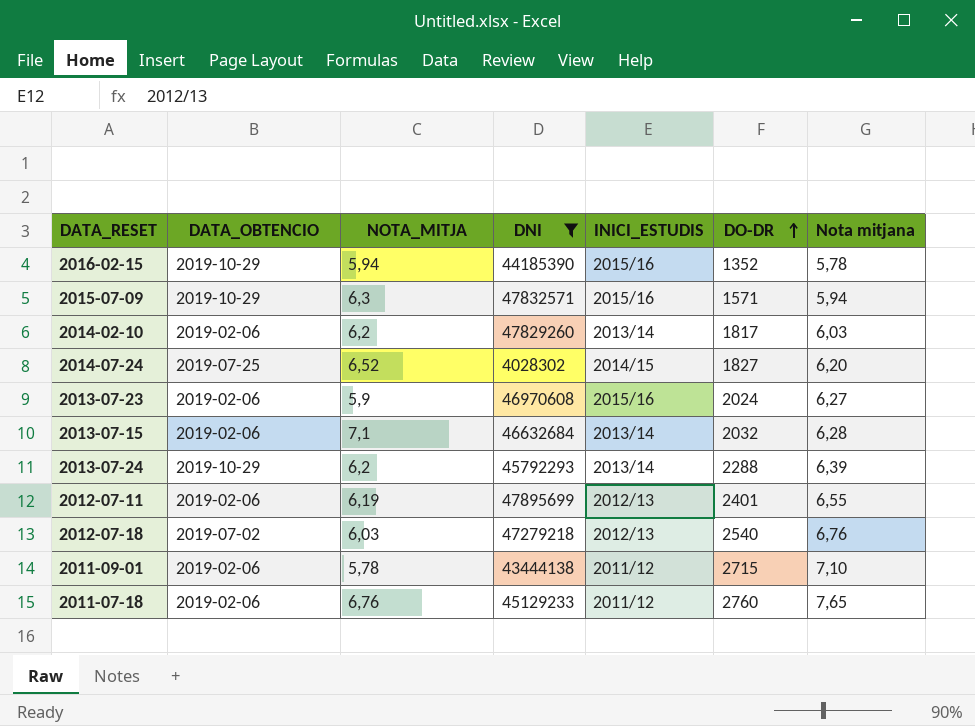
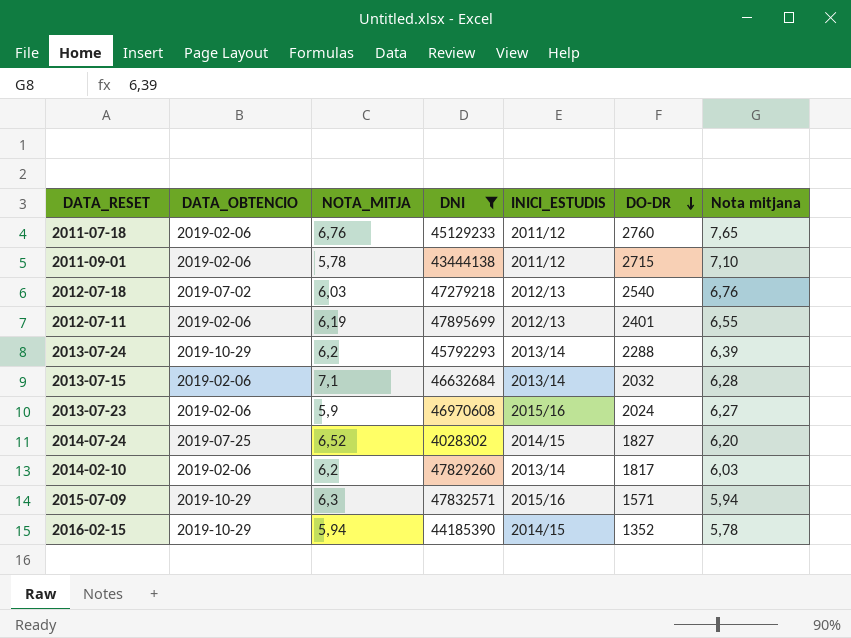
row order: DO-DR ascending -> DO-DR descending
2016-02-15 | INICI_ESTUDIS: 2015/16 -> 2014/15

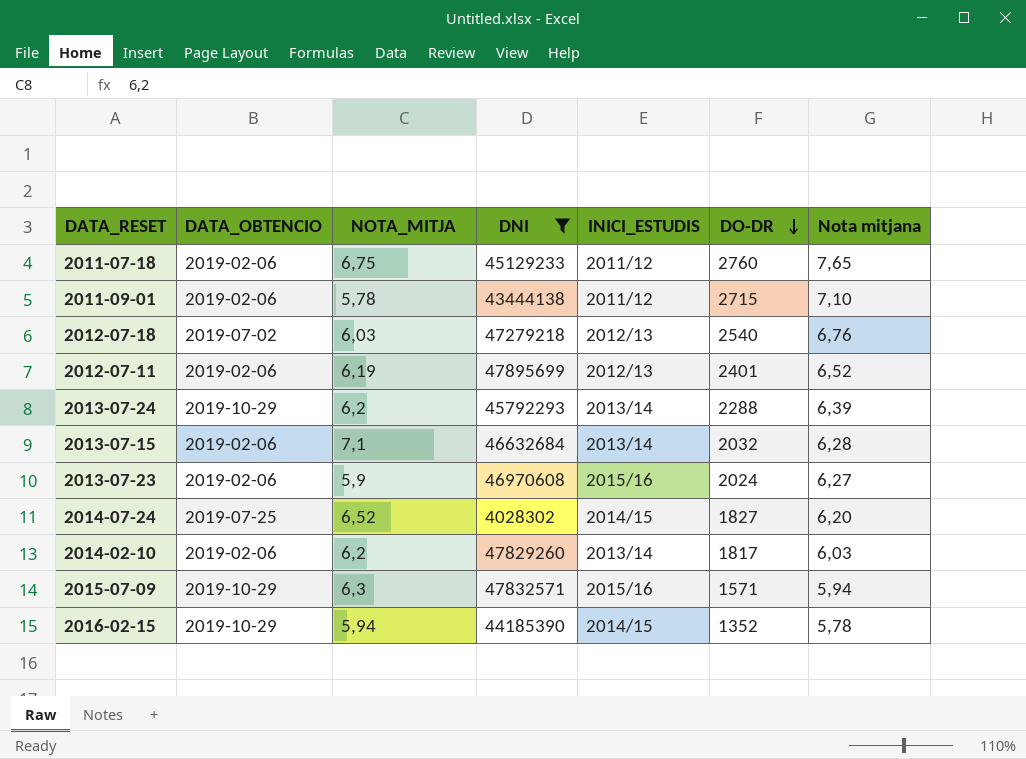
2011-07-18 | NOTA_MITJA: 6,76 -> 6,75
2012-07-11 | Nota mitjana: 6,55 -> 6,52

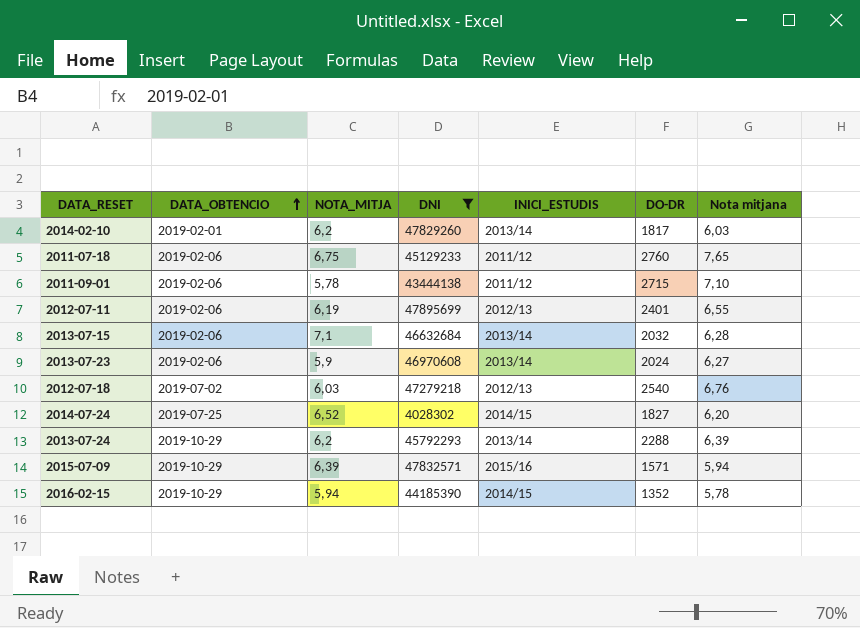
row order: DO-DR descending -> DATA_OBTENCIO ascending
2014-02-10 | DATA_OBTENCIO: 2019-02-06 -> 2019-02-01
2012-07-11 | Nota mitjana: 6,52 -> 6,55
2013-07-23 | INICI_ESTUDIS: 2015/16 -> 2013/14
2015-07-09 | NOTA_MITJA: 6,3 -> 6,39

